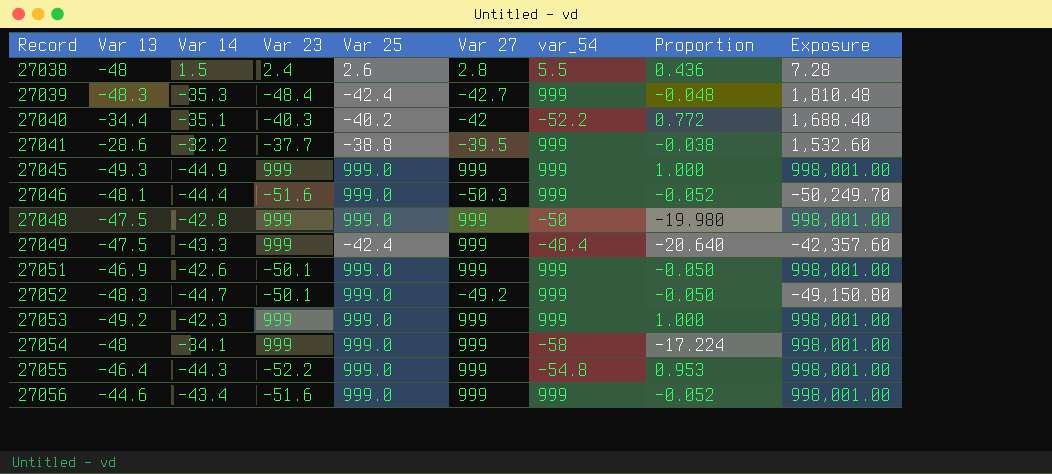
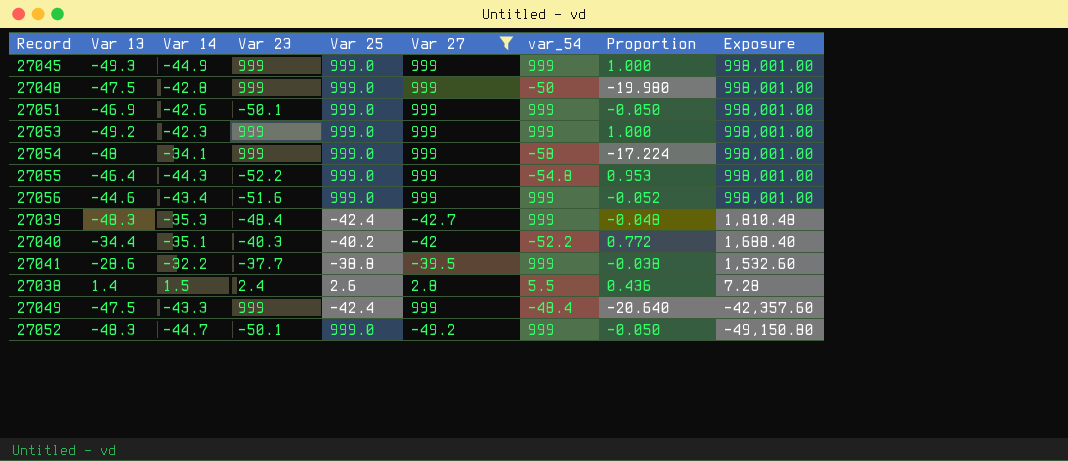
filter: none -> Var 27 != -50.3
row order: Record ascending -> Exposure descending
27038 | Var 13: -48 -> 1.4

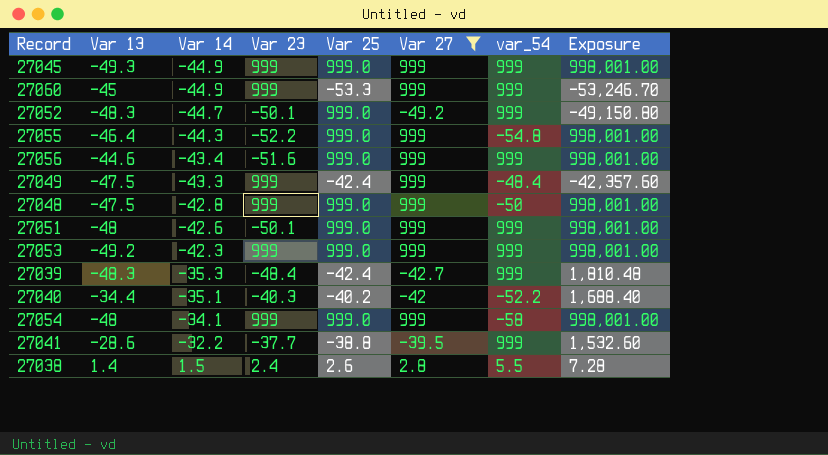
row order: Exposure descending -> Var 14 ascending
column Proportion | formula: [Var 23] / [var_54] -> none
row 27060: none -> -45 | -44.9 | 999 | -53.3 | 999 | 999 | -53,246.70
27051 | Var 13: -46.9 -> -48

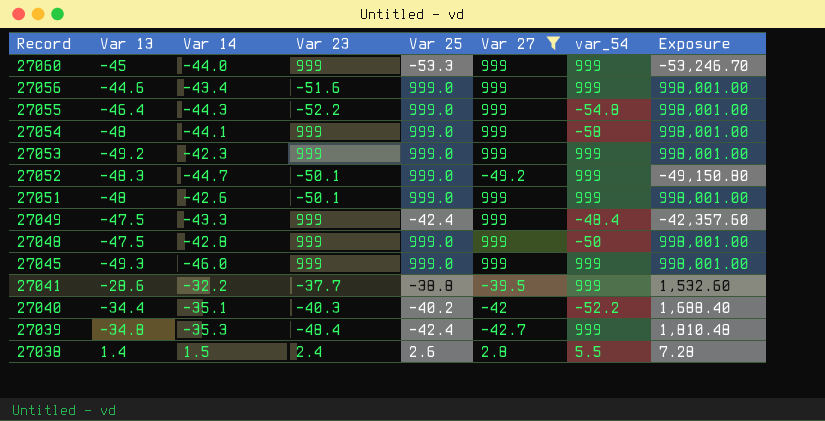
row order: Var 14 ascending -> Record descending
27060 | Var 14: -44.9 -> -44.0
27054 | Var 14: -34.1 -> -44.1
27045 | Var 14: -44.9 -> -46.0
27039 | Var 13: -48.3 -> -34.8

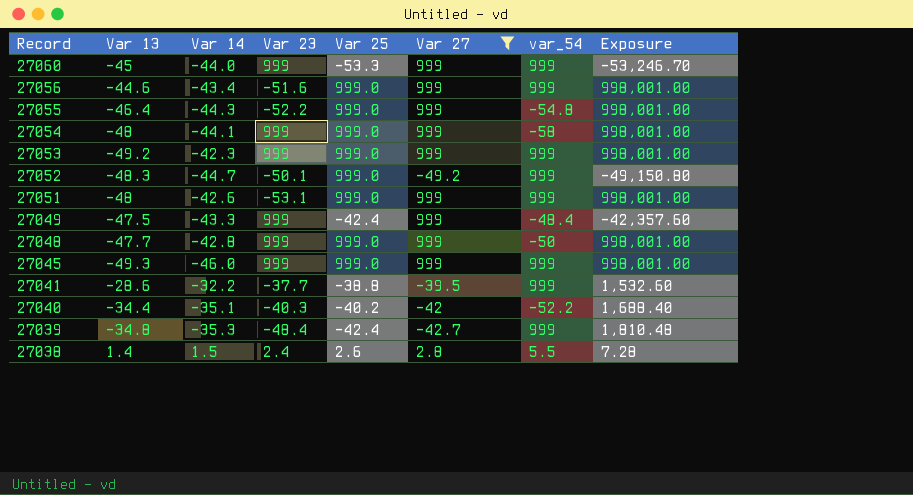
27051 | Var 23: -50.1 -> -53.1
27048 | Var 13: -47.5 -> -47.7

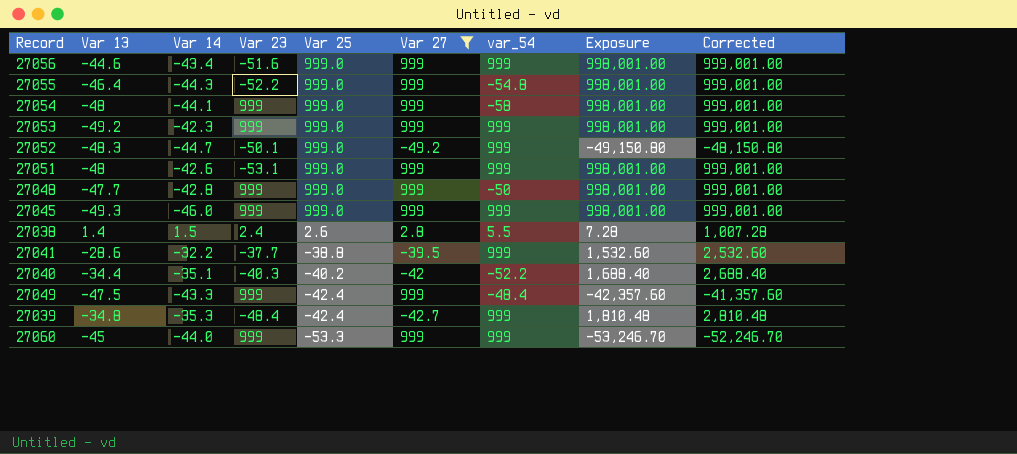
row order: Record descending -> Var 25 descending
column Corrected | formula: none -> [Exposure] + 1000

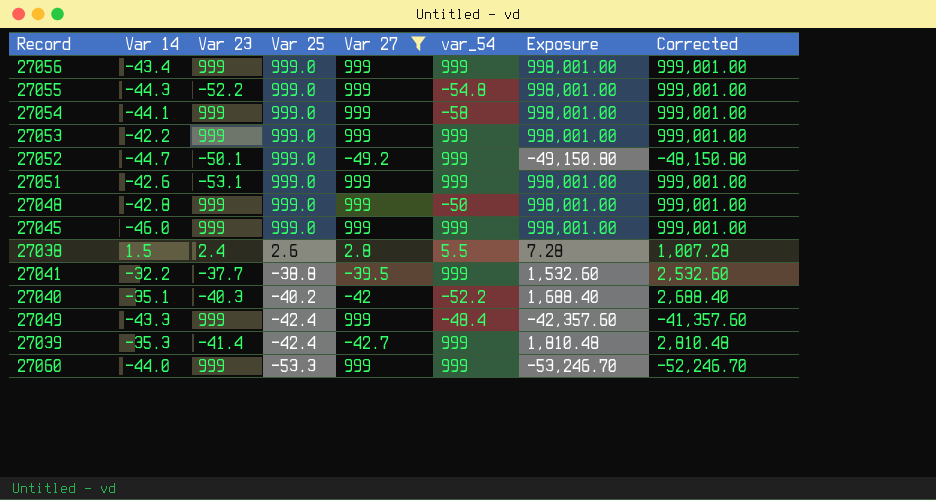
column Var 13 | position: 2 -> none
27056 | Var 23: -51.6 -> 999
27053 | Var 14: -42.3 -> -42.2
27039 | Var 23: -48.4 -> -41.4

